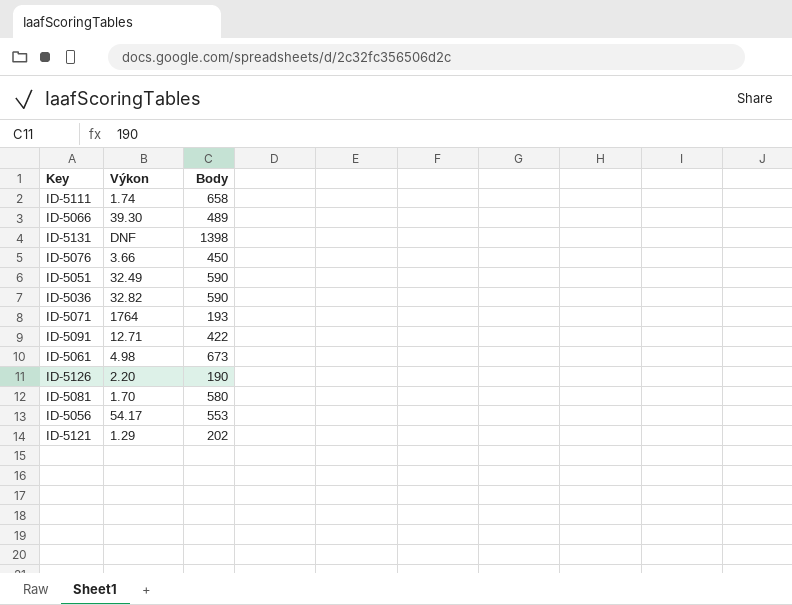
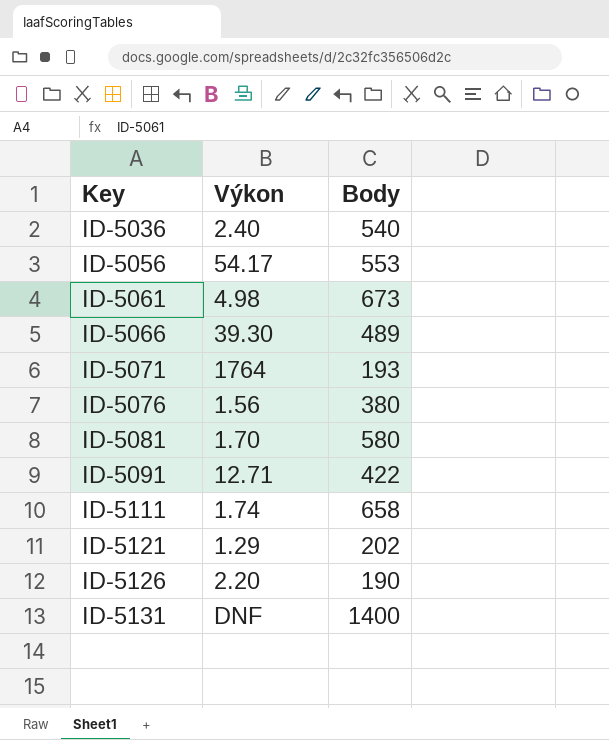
row order: none -> Key ascending
row ID-5051: 32.49 | 590 -> none
ID-5036 | Výkon: 32.82 -> 2.40
ID-5036 | Body: 590 -> 540
ID-5076 | Výkon: 3.66 -> 1.56
ID-5076 | Body: 450 -> 380
ID-5131 | Body: 1398 -> 1400

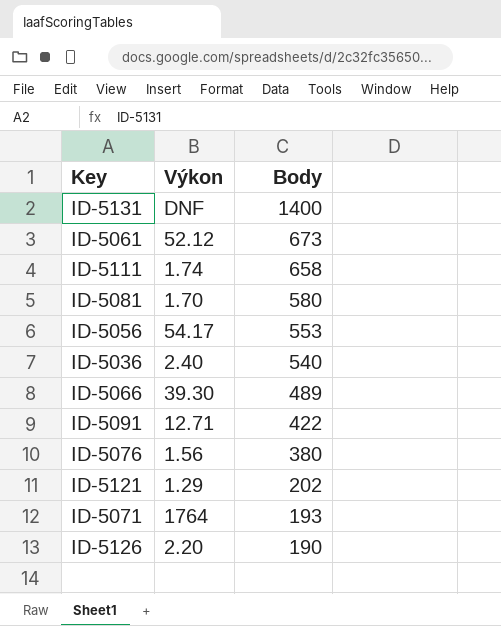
row order: Key ascending -> Body descending
ID-5061 | Výkon: 4.98 -> 52.12

